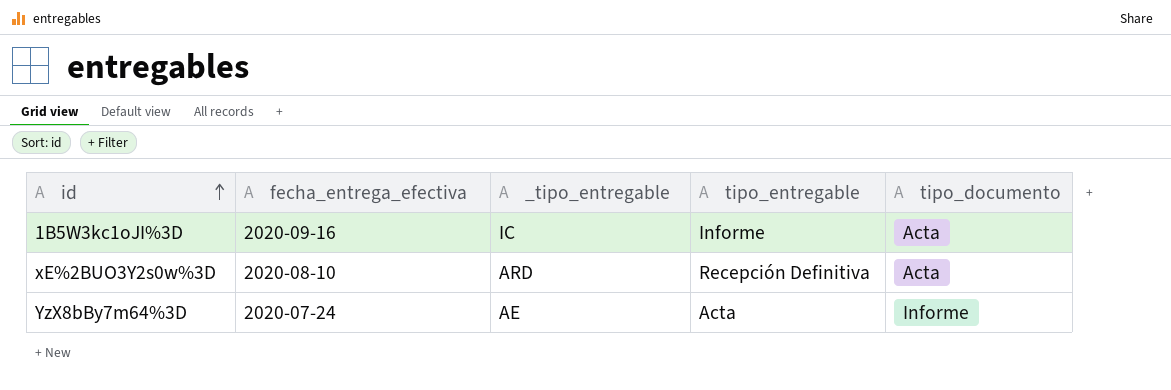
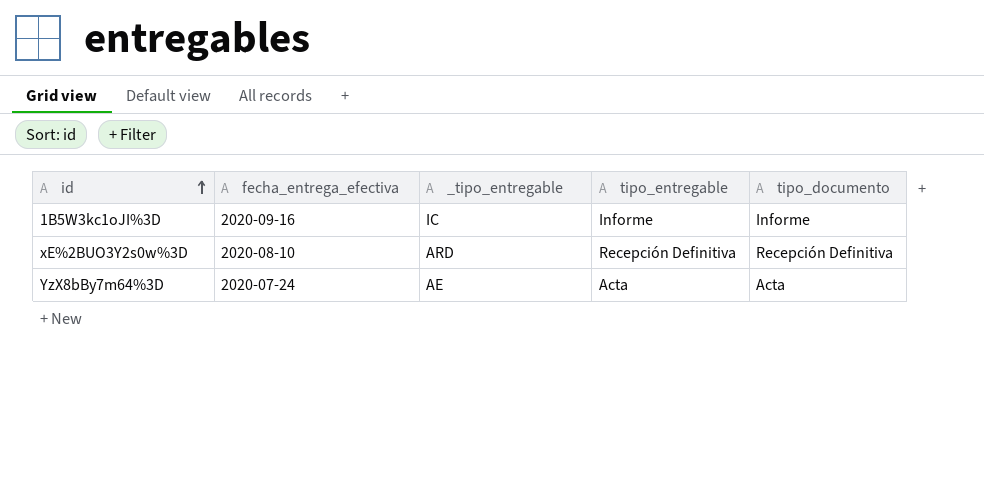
1B5W3kc1oJI%3D | tipo_documento: Acta -> Informe
xE%2BUO3Y2s0w%3D | tipo_documento: Acta -> Recepción Definitiva
YzX8bBy7m64%3D | tipo_documento: Informe -> Acta

